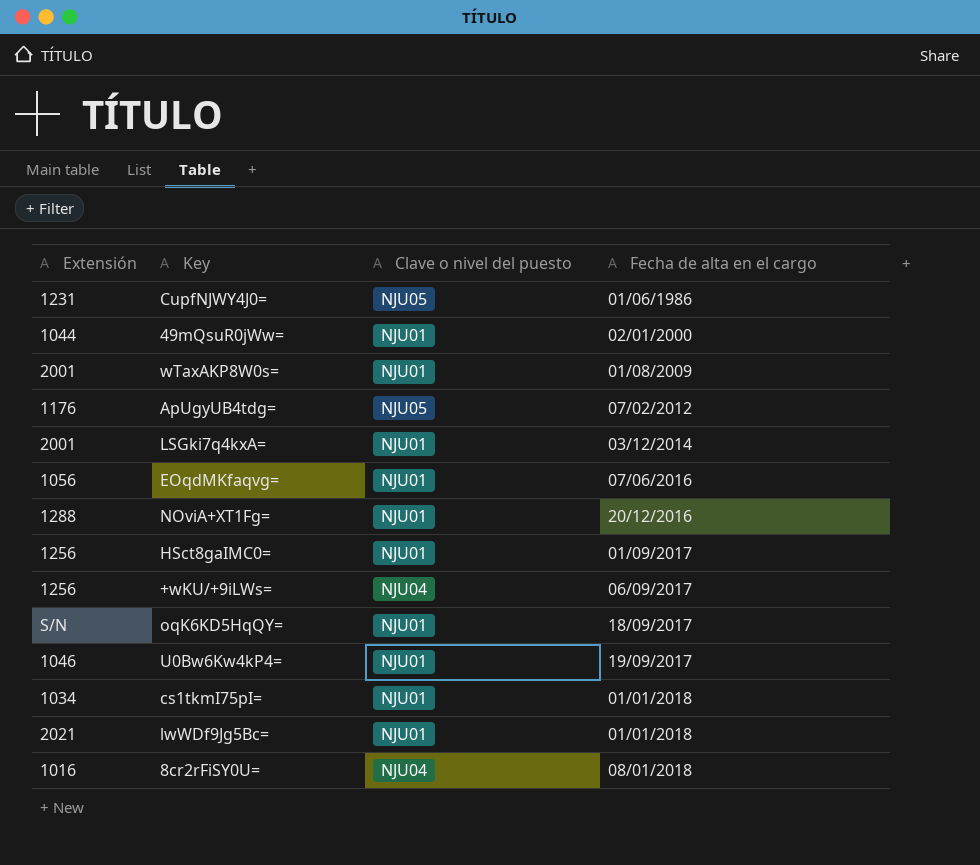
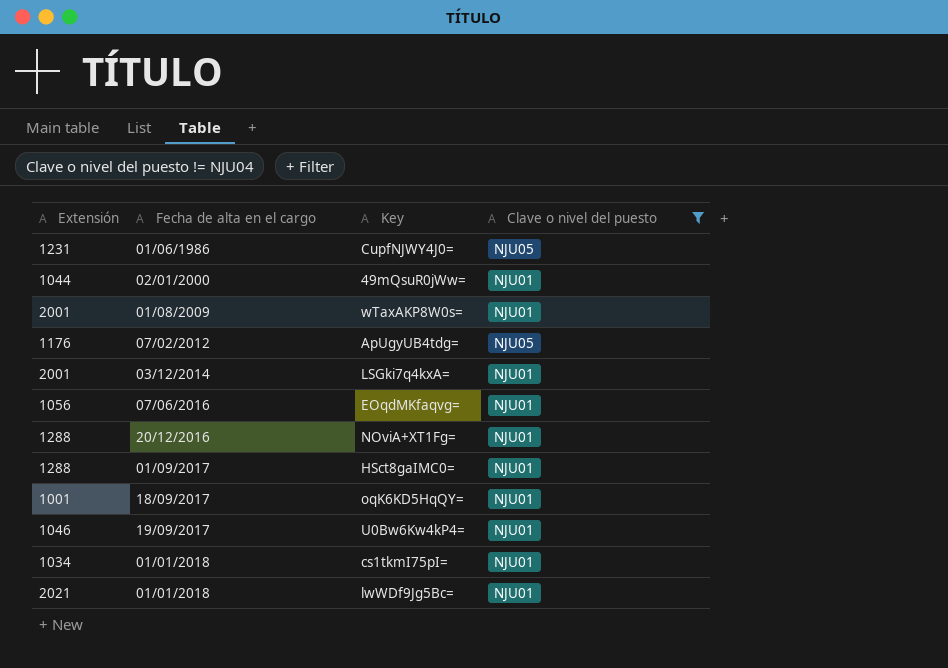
filter: none -> Clave o nivel del puesto != NJU04
column Fecha de alta en el cargo | position: 4 -> 2
HSct8gaIMC0= | Extensión: 1256 -> 1288
oqK6KD5HqQY= | Extensión: S/N -> 1001

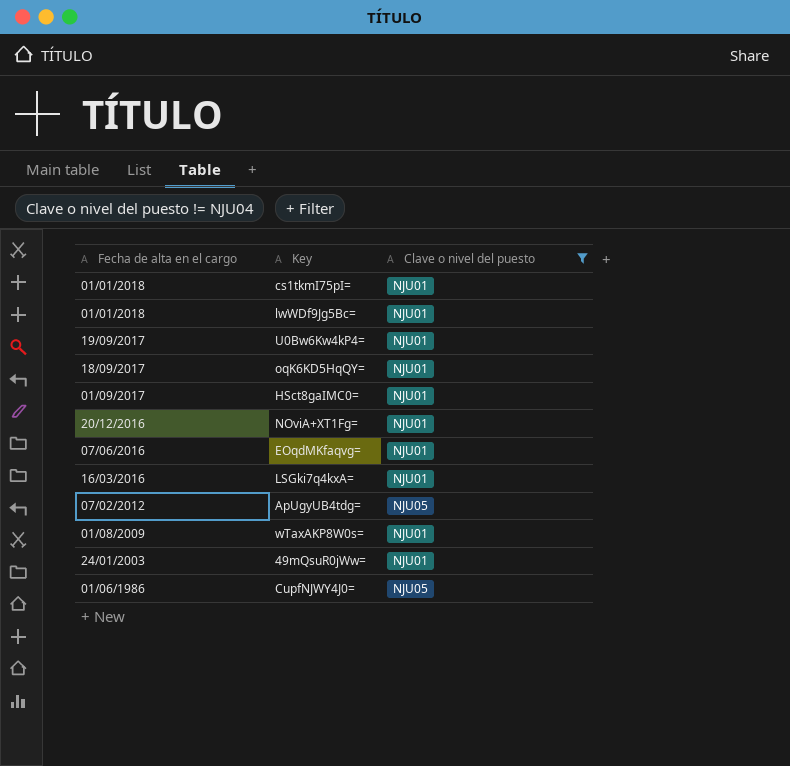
row order: Fecha de alta en el cargo ascending -> Fecha de alta en el cargo descending
column Extensión | position: 1 -> none
LSGki7q4kxA= | Fecha de alta en el cargo: 03/12/2014 -> 16/03/2016
49mQsuR0jWw= | Fecha de alta en el cargo: 02/01/2000 -> 24/01/2003

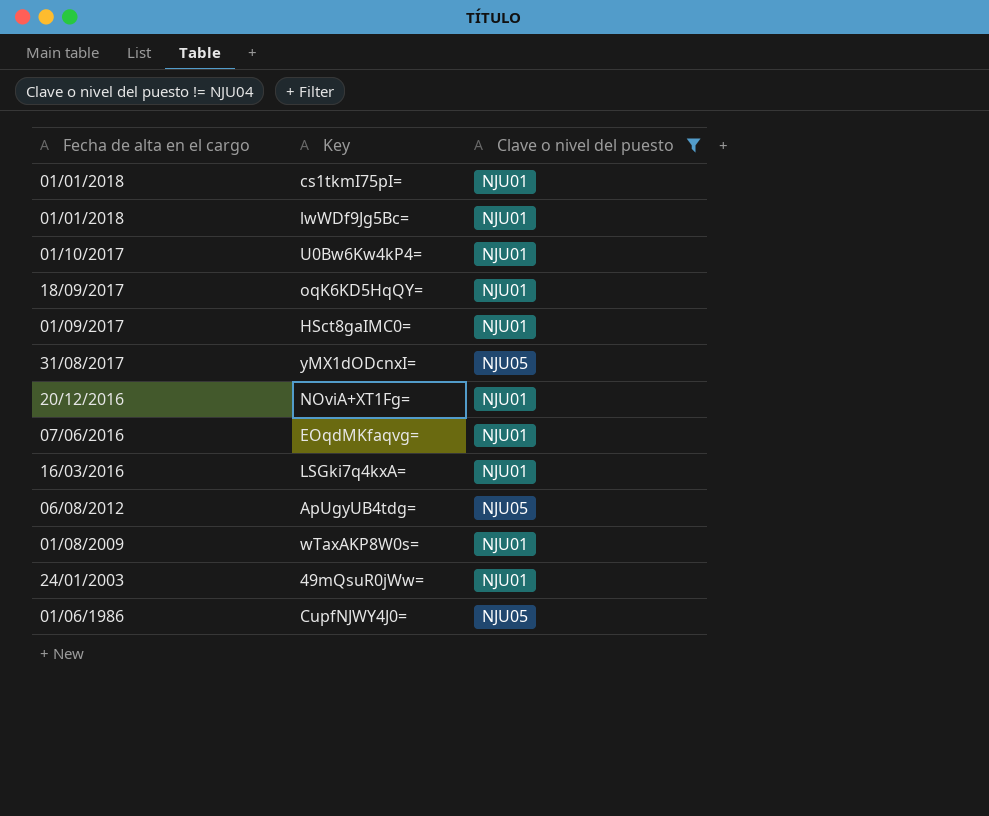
U0Bw6Kw4kP4= | Fecha de alta en el cargo: 19/09/2017 -> 01/10/2017
row yMX1dODcnxI=: none -> 31/08/2017 | NJU05
ApUgyUB4tdg= | Fecha de alta en el cargo: 07/02/2012 -> 06/08/2012

